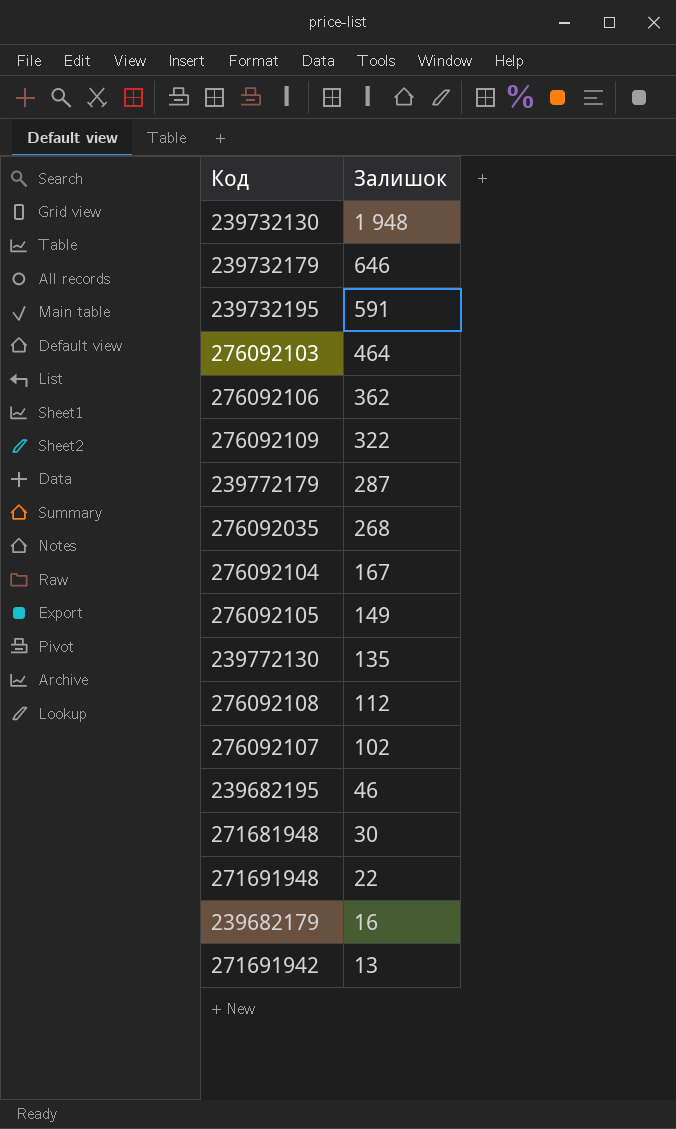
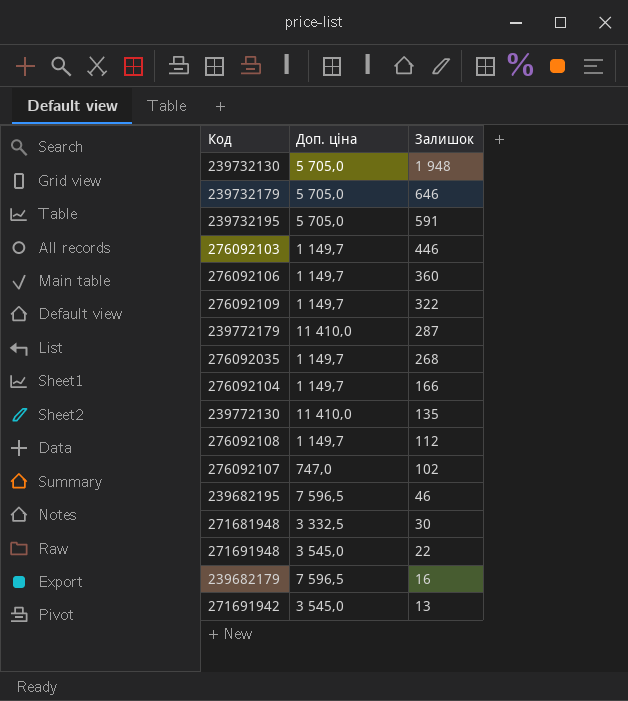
column Доп. ціна | position: none -> 2
row 276092105: 149 -> none
276092103 | Залишок: 464 -> 446
276092106 | Залишок: 362 -> 360
276092104 | Залишок: 167 -> 166

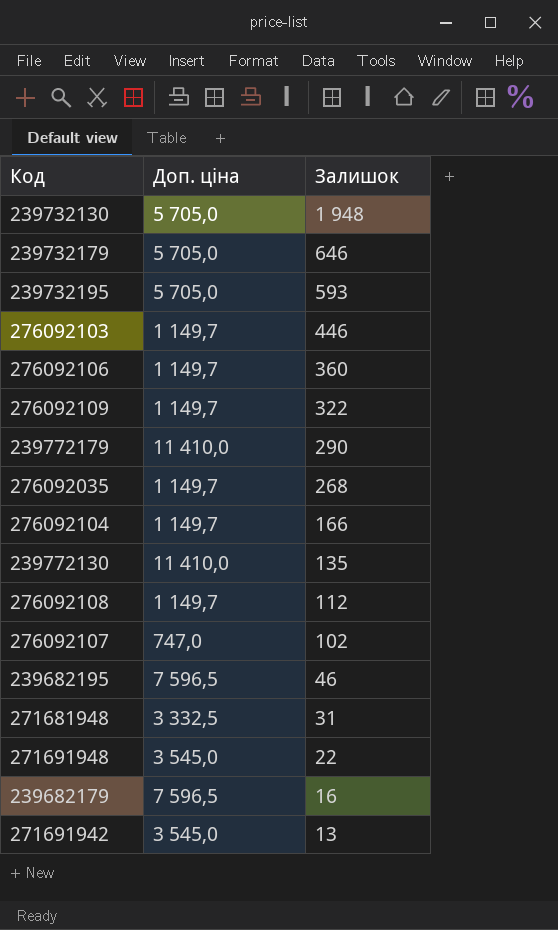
239732195 | Залишок: 591 -> 593
239772179 | Залишок: 287 -> 290
271681948 | Залишок: 30 -> 31

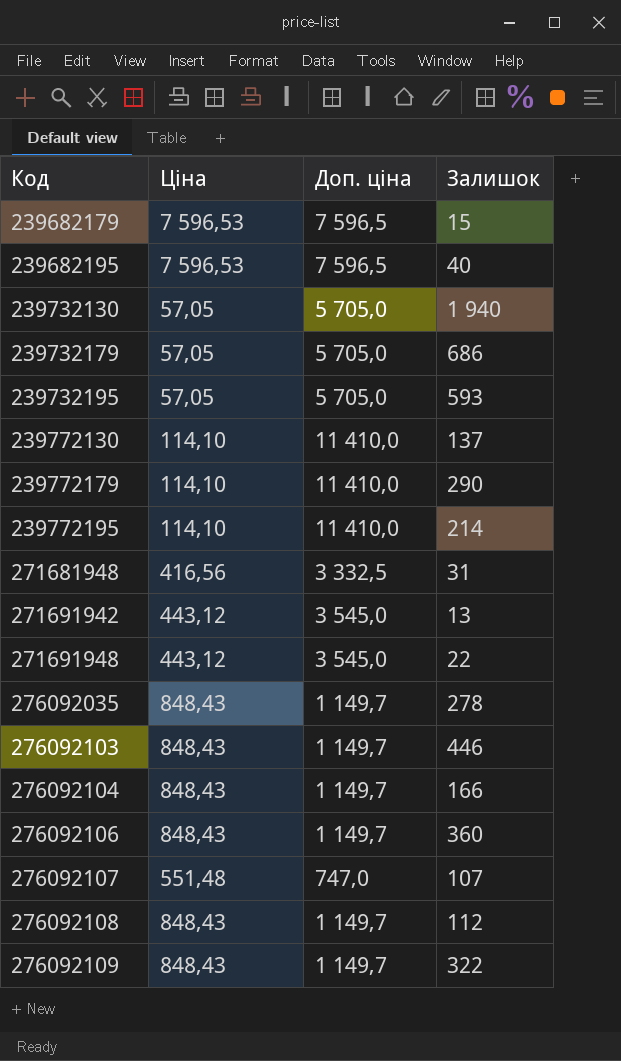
row order: Залишок descending -> Код ascending
column Ціна | position: none -> 2
239682179 | Залишок: 16 -> 15
239682195 | Залишок: 46 -> 40
239732130 | Залишок: 1 948 -> 1 940
239732179 | Залишок: 646 -> 686
239772130 | Залишок: 135 -> 137
row 239772195: none -> 114,10 | 11 410,0 | 214
276092035 | Залишок: 268 -> 278
276092107 | Залишок: 102 -> 107

